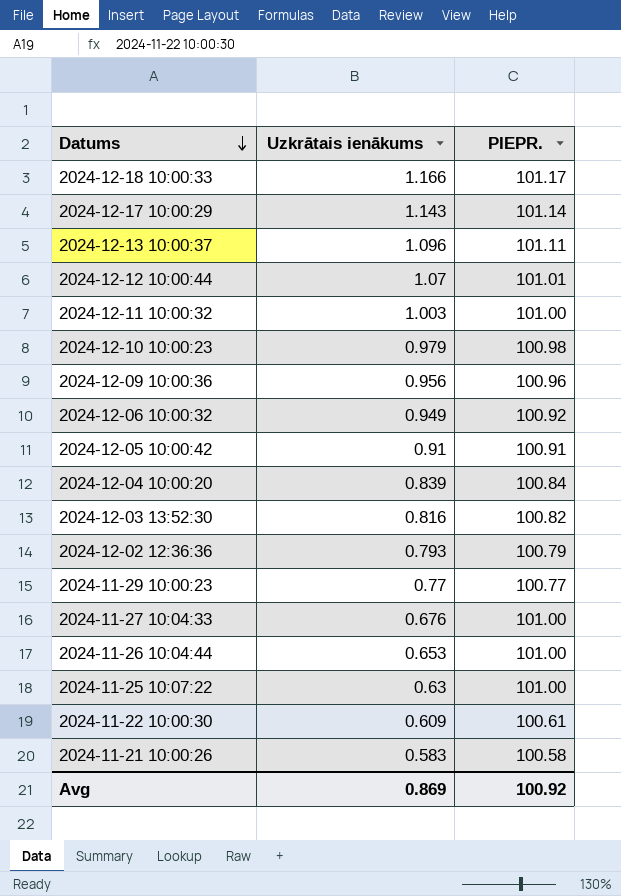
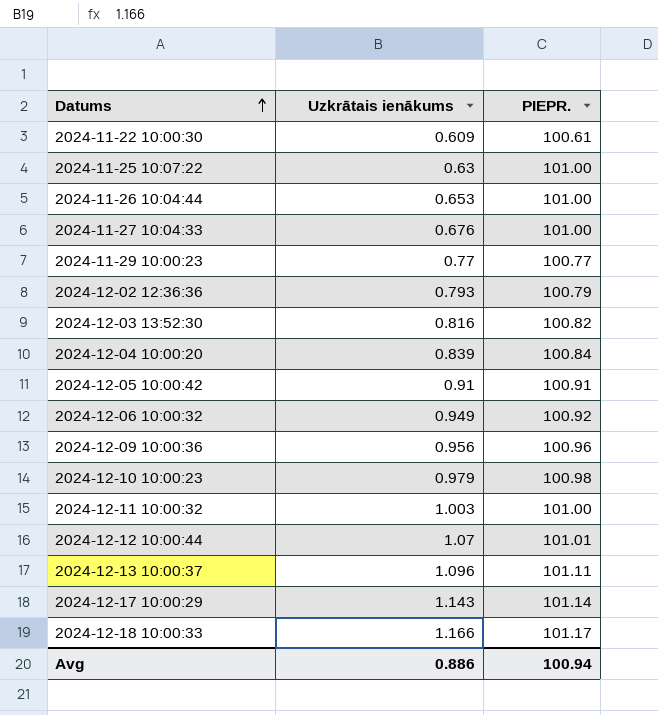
row order: Datums descending -> Datums ascending
row 2024-11-21 10:00:26: 0.583 | 100.58 -> none
Avg | Uzkrātais ienākums: 0.869 -> 0.886
Avg | PIEPR.: 100.92 -> 100.94

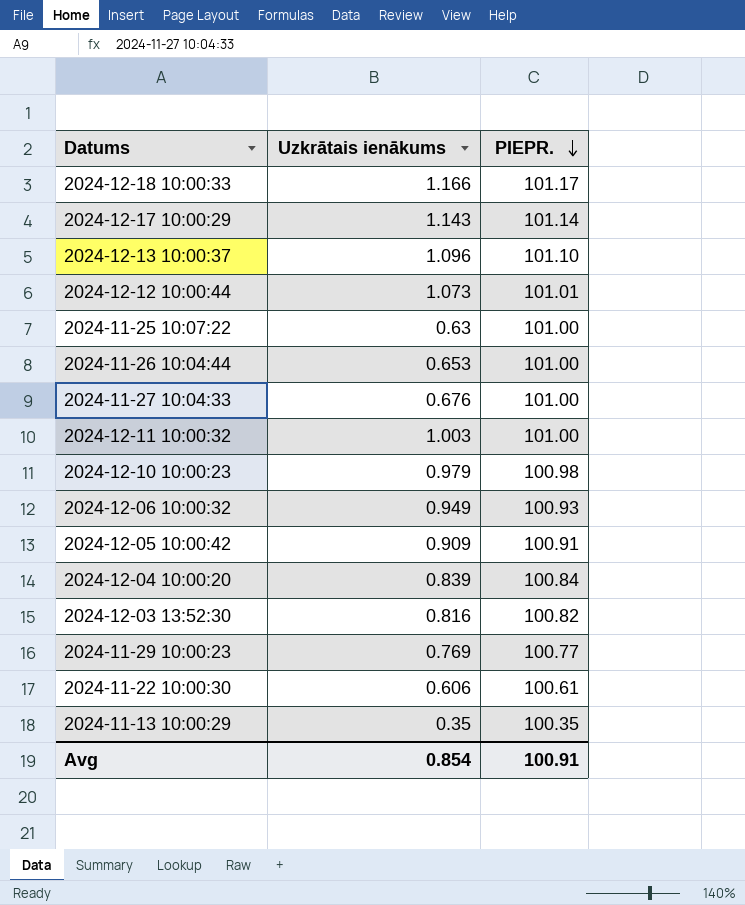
row order: Datums ascending -> PIEPR. descending
row 2024-12-02 12:36:36: 0.793 | 100.79 -> none
row 2024-12-09 10:00:36: 0.956 | 100.96 -> none
2024-12-13 10:00:37 | PIEPR.: 101.11 -> 101.10
2024-12-12 10:00:44 | Uzkrātais ienākums: 1.07 -> 1.073
2024-12-06 10:00:32 | PIEPR.: 100.92 -> 100.93
2024-12-05 10:00:42 | Uzkrātais ienākums: 0.91 -> 0.909
2024-11-29 10:00:23 | Uzkrātais ienākums: 0.77 -> 0.769
2024-11-22 10:00:30 | Uzkrātais ienākums: 0.609 -> 0.606
row 2024-11-13 10:00:29: none -> 0.35 | 100.35
Avg | Uzkrātais ienākums: 0.886 -> 0.854
Avg | PIEPR.: 100.94 -> 100.91

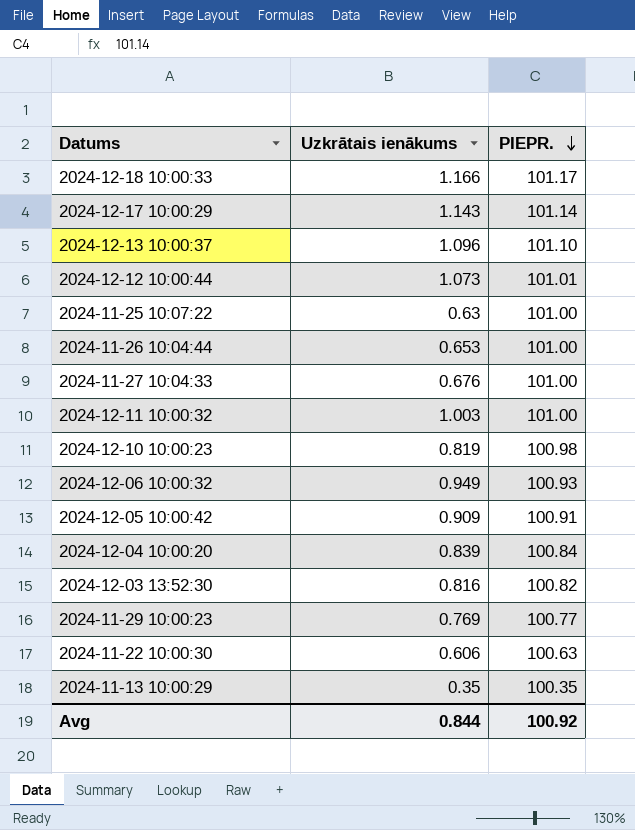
2024-12-10 10:00:23 | Uzkrātais ienākums: 0.979 -> 0.819
2024-11-22 10:00:30 | PIEPR.: 100.61 -> 100.63
Avg | Uzkrātais ienākums: 0.854 -> 0.844
Avg | PIEPR.: 100.91 -> 100.92

